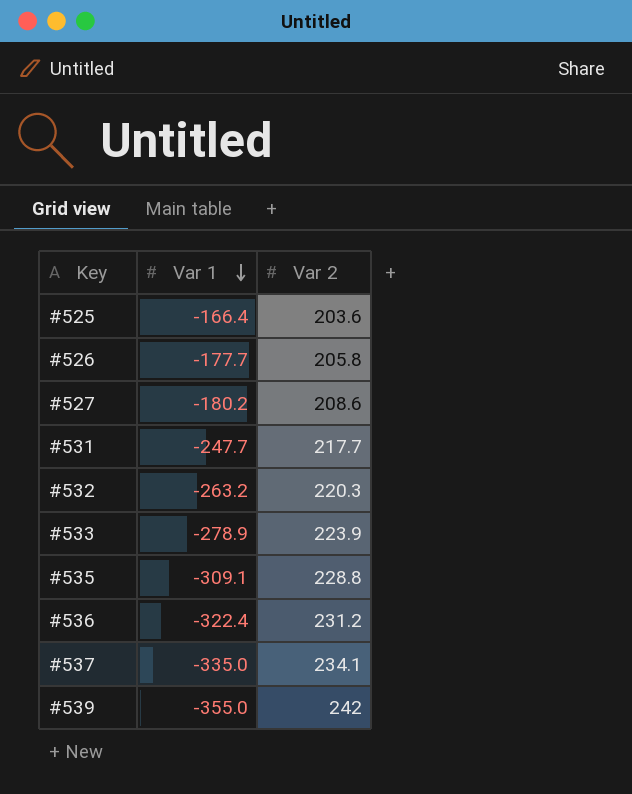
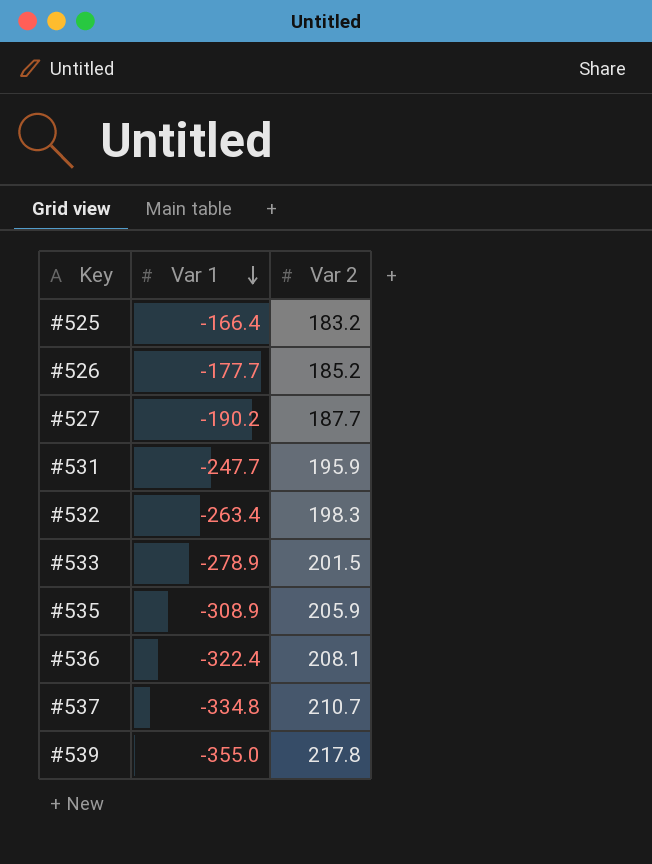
#525 | Var 2: 203.6 -> 183.2
#526 | Var 2: 205.8 -> 185.2
#527 | Var 1: -180.2 -> -190.2
#527 | Var 2: 208.6 -> 187.7
#531 | Var 2: 217.7 -> 195.9
#532 | Var 1: -263.2 -> -263.4
#532 | Var 2: 220.3 -> 198.3
#533 | Var 2: 223.9 -> 201.5
#535 | Var 1: -309.1 -> -308.9
#535 | Var 2: 228.8 -> 205.9
#536 | Var 2: 231.2 -> 208.1
#537 | Var 1: -335.0 -> -334.8
#537 | Var 2: 234.1 -> 210.7
#539 | Var 2: 242 -> 217.8

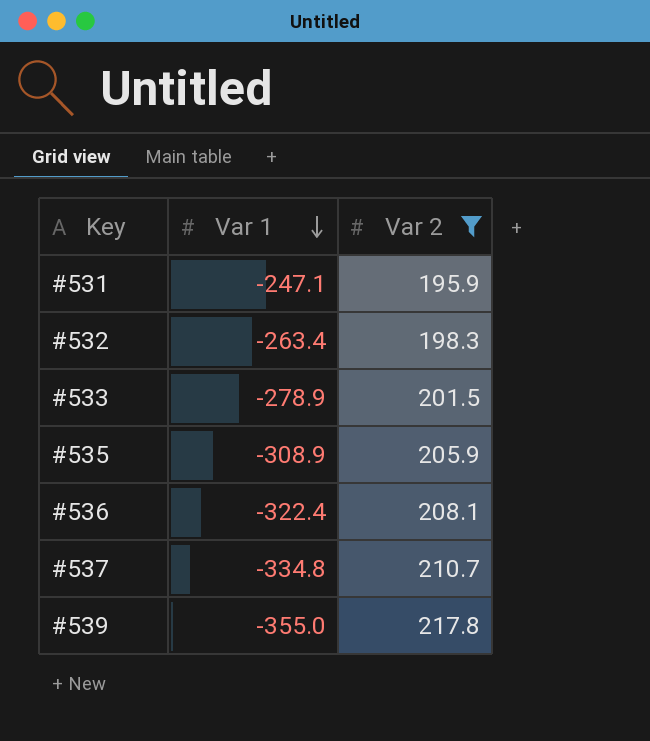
filter: none -> Var 2 >= 195.9
#531 | Var 1: -247.7 -> -247.1

